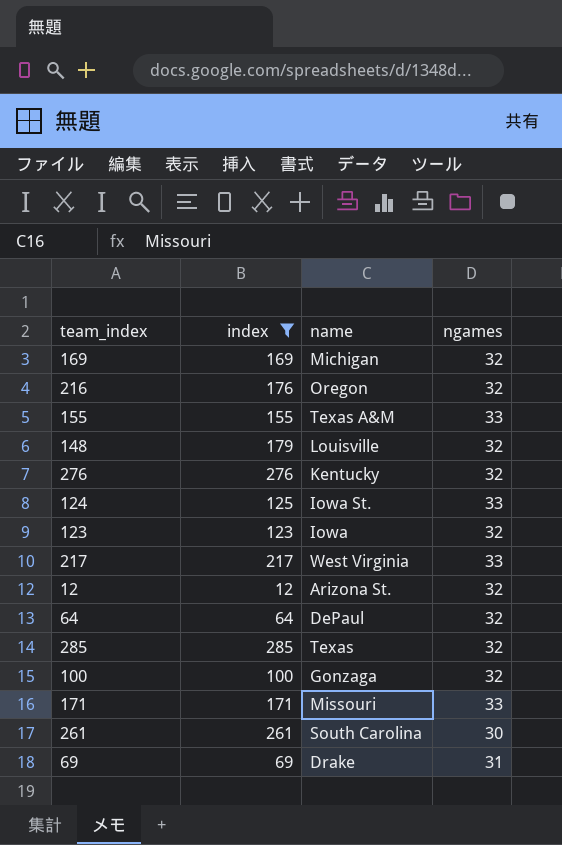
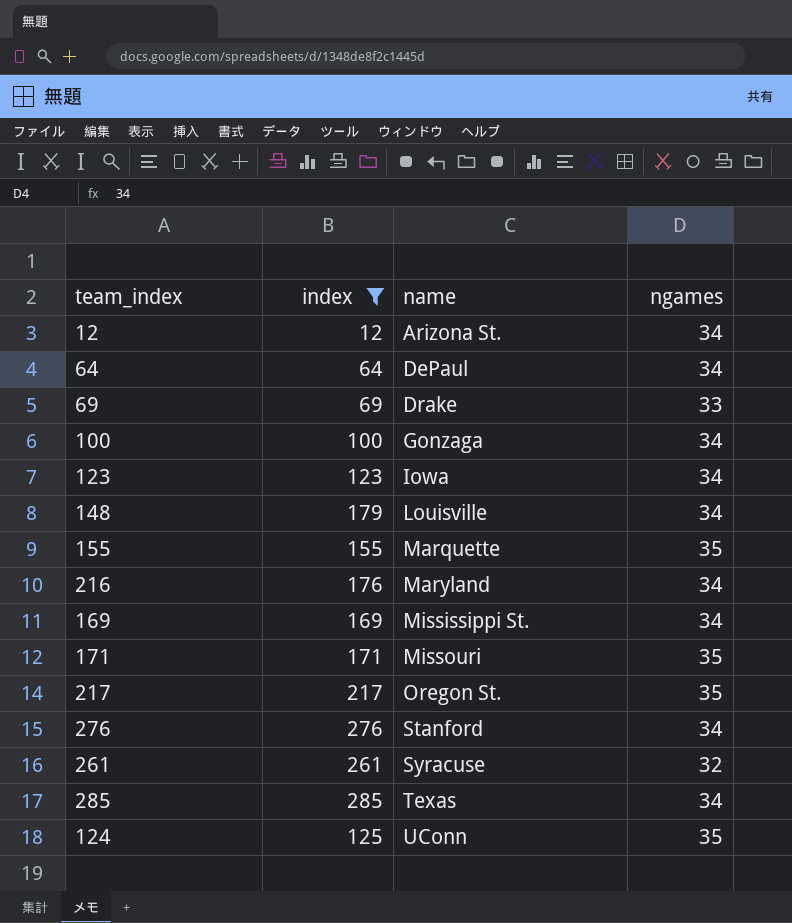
row order: none -> name ascending
12 | ngames: 32 -> 34
64 | ngames: 32 -> 34
69 | ngames: 31 -> 33
100 | ngames: 32 -> 34
123 | ngames: 32 -> 34
148 | ngames: 32 -> 34
155 | name: Texas A&M -> Marquette
155 | ngames: 33 -> 35
216 | name: Oregon -> Maryland
216 | ngames: 32 -> 34
169 | name: Michigan -> Mississippi St.
169 | ngames: 32 -> 34
171 | ngames: 33 -> 35
217 | name: West Virginia -> Oregon St.
217 | ngames: 33 -> 35
276 | name: Kentucky -> Stanford
276 | ngames: 32 -> 34
261 | name: South Carolina -> Syracuse
261 | ngames: 30 -> 32
285 | ngames: 32 -> 34
124 | name: Iowa St. -> UConn
124 | ngames: 33 -> 35

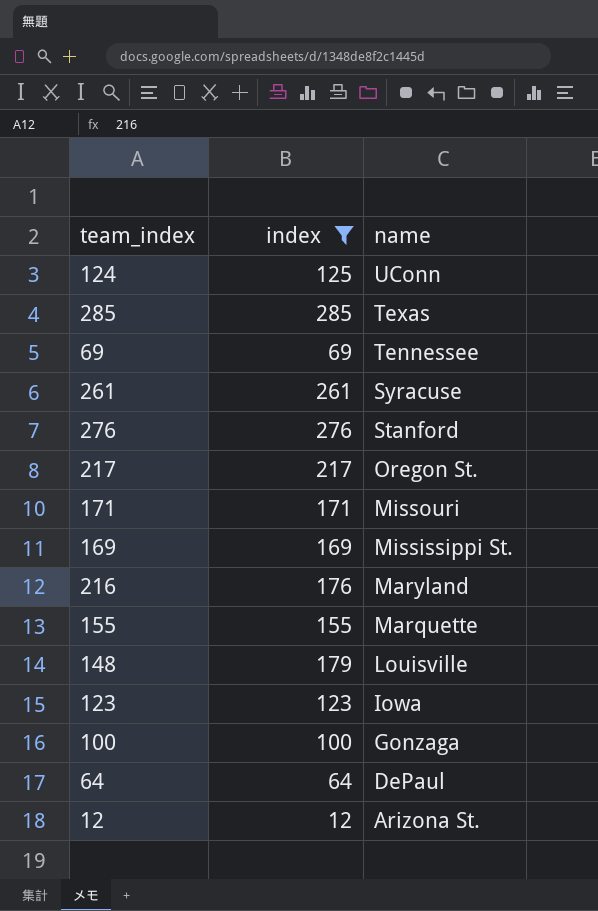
row order: name ascending -> name descending
column ngames | position: 4 -> none
69 | name: Drake -> Tennessee

